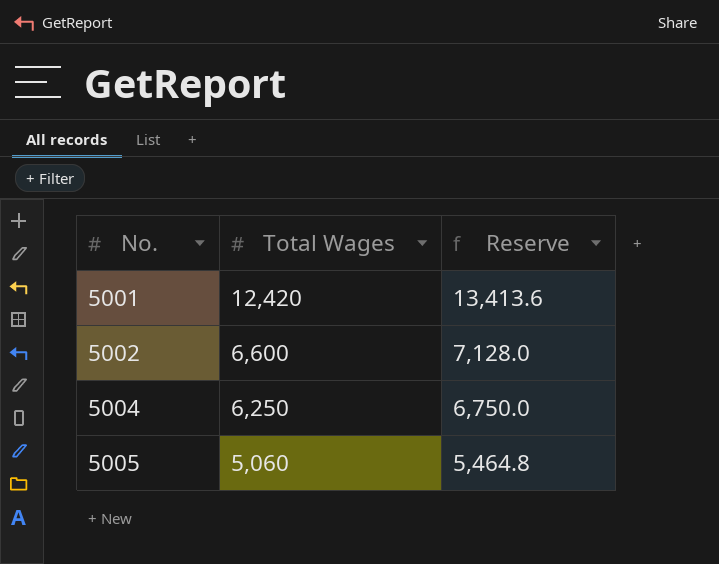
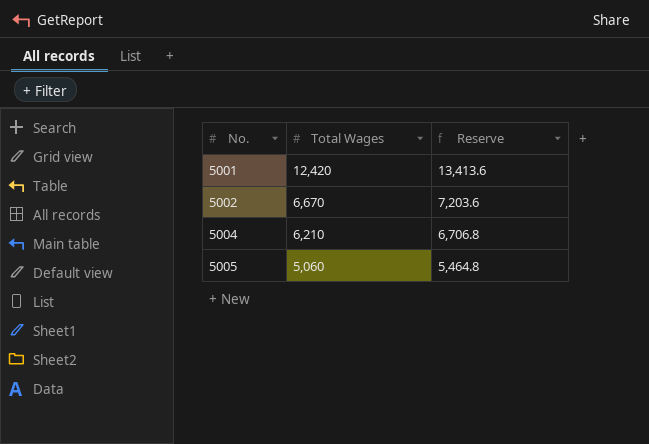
5002 | Total Wages: 6,600 -> 6,670
5002 | Reserve: 7,128.0 -> 7,203.6
5004 | Total Wages: 6,250 -> 6,210
5004 | Reserve: 6,750.0 -> 6,706.8

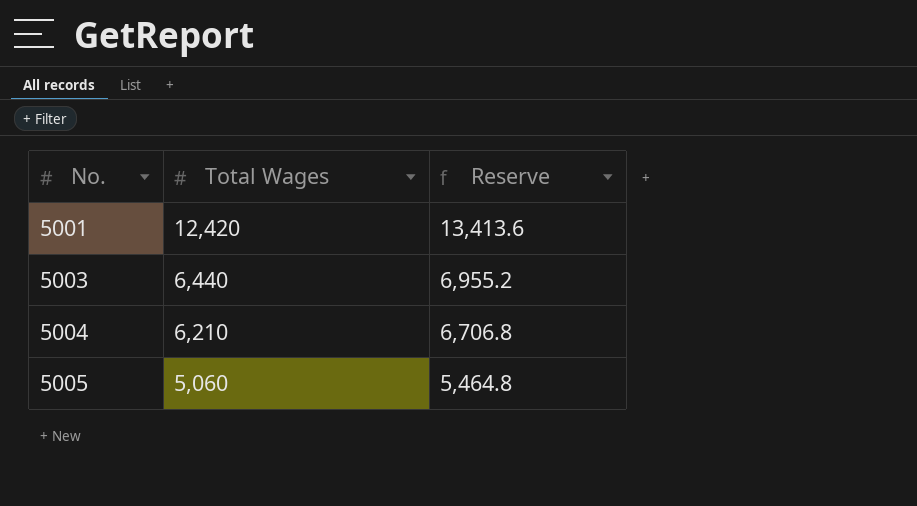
row 5002: 6,670 | 7,203.6 -> none
row 5003: none -> 6,440 | 6,955.2

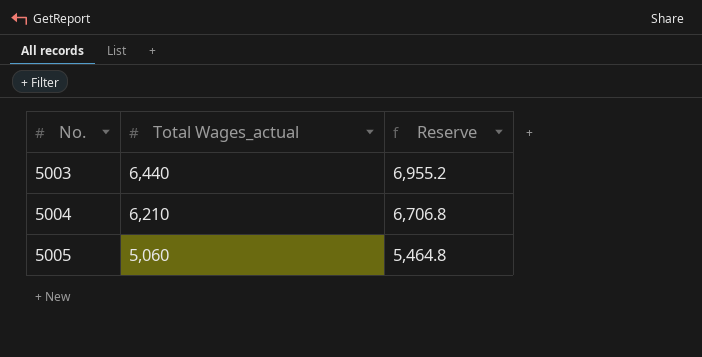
column name: Total Wages -> Total Wages_actual
row 5001: 12,420 | 13,413.6 -> none

